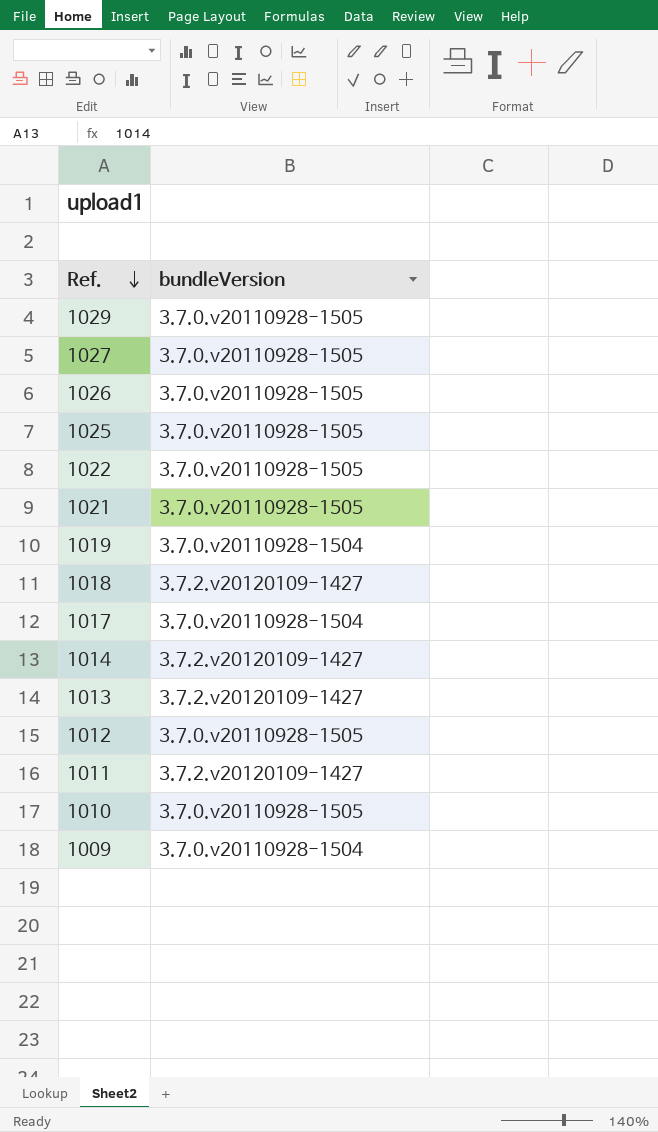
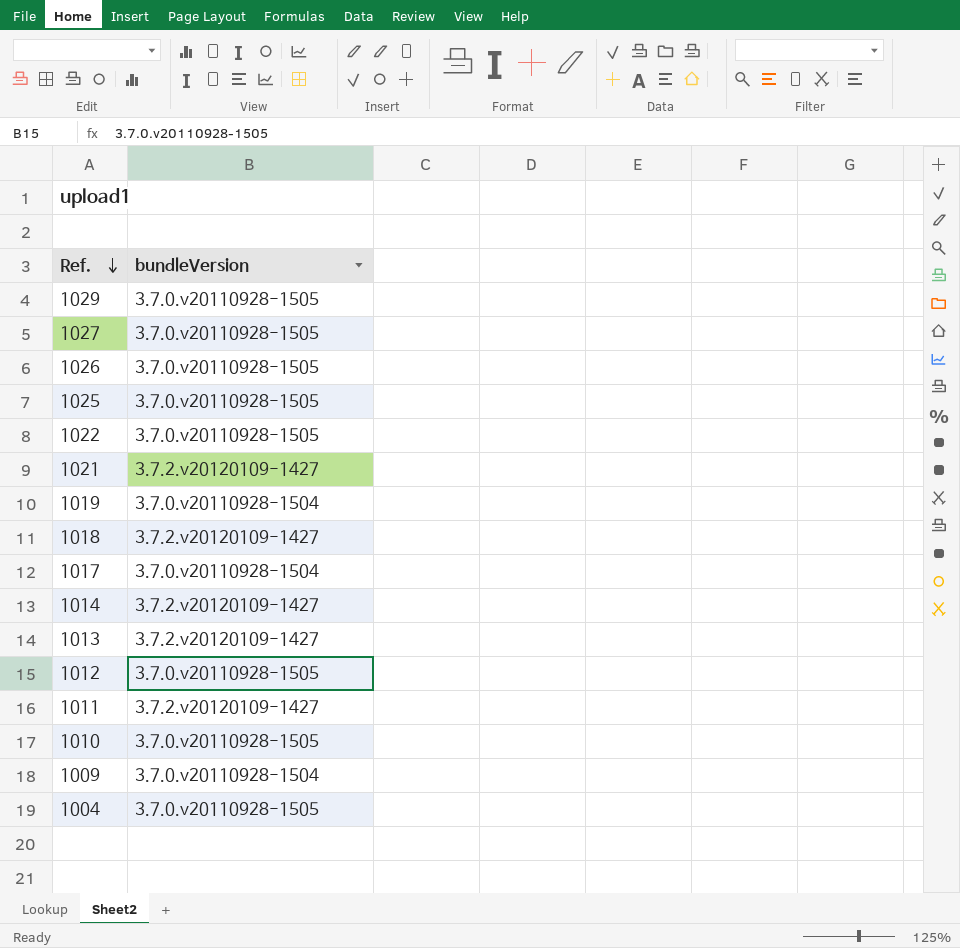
1021 | bundleVersion: 3.7.0.v20110928-1505 -> 3.7.2.v20120109-1427
row 1004: none -> 3.7.0.v20110928-1505

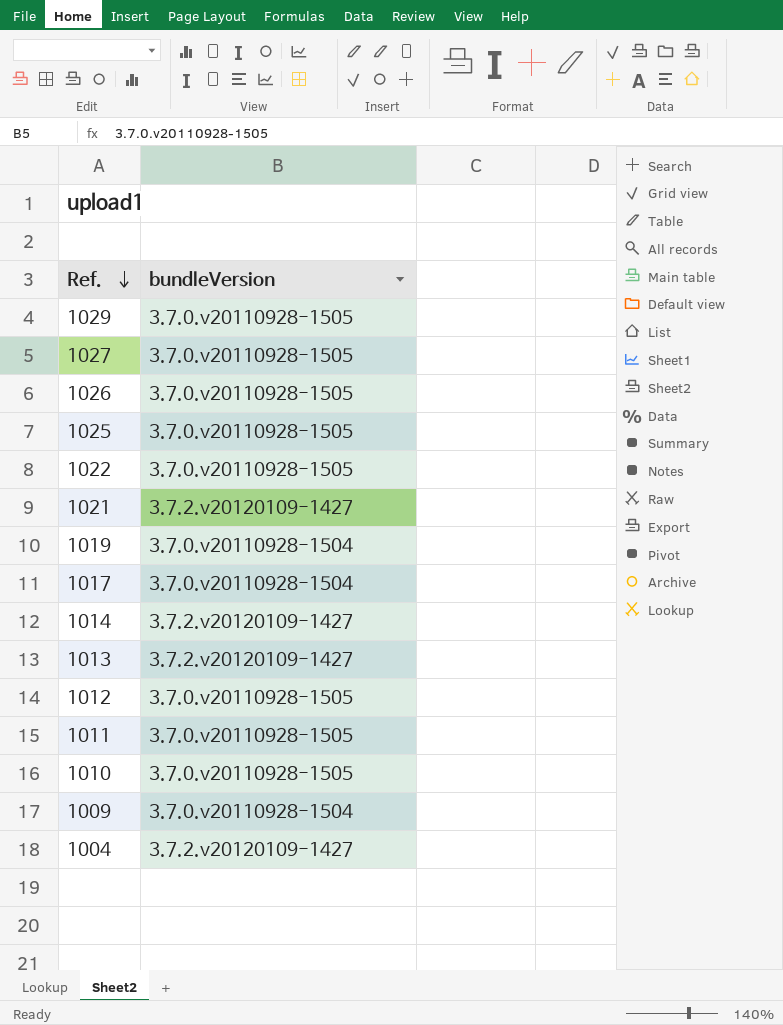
row 1018: 3.7.2.v20120109-1427 -> none
1011 | bundleVersion: 3.7.2.v20120109-1427 -> 3.7.0.v20110928-1505
1004 | bundleVersion: 3.7.0.v20110928-1505 -> 3.7.2.v20120109-1427

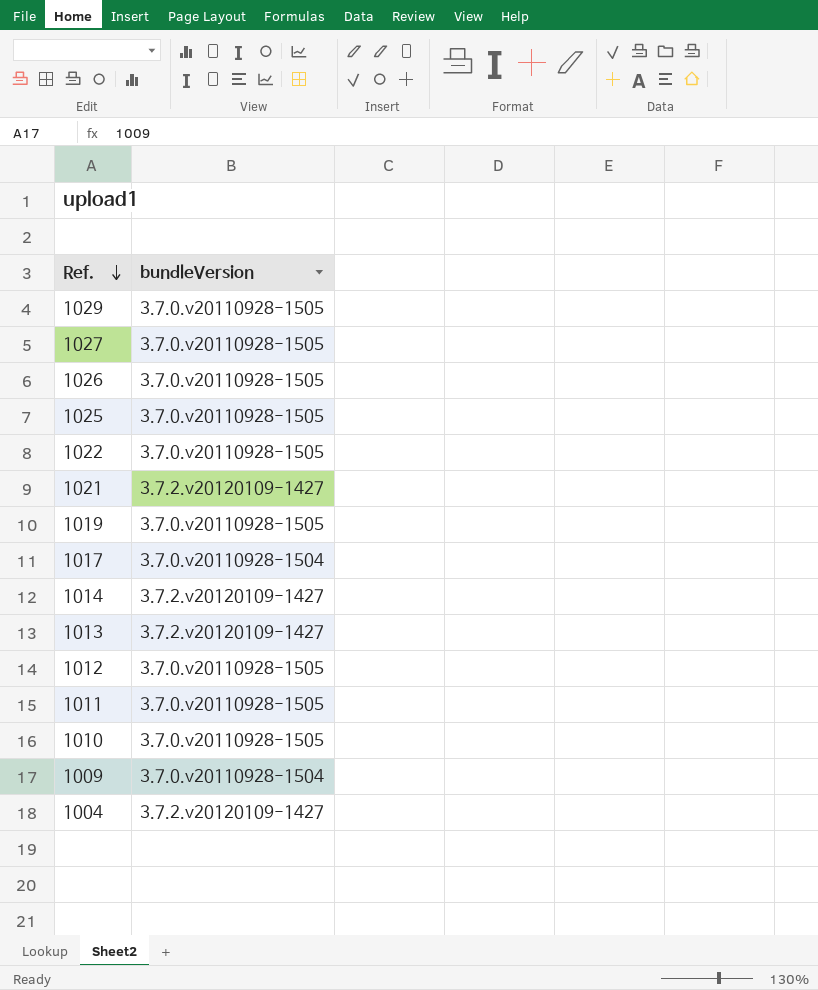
1019 | bundleVersion: 3.7.0.v20110928-1504 -> 3.7.0.v20110928-1505

